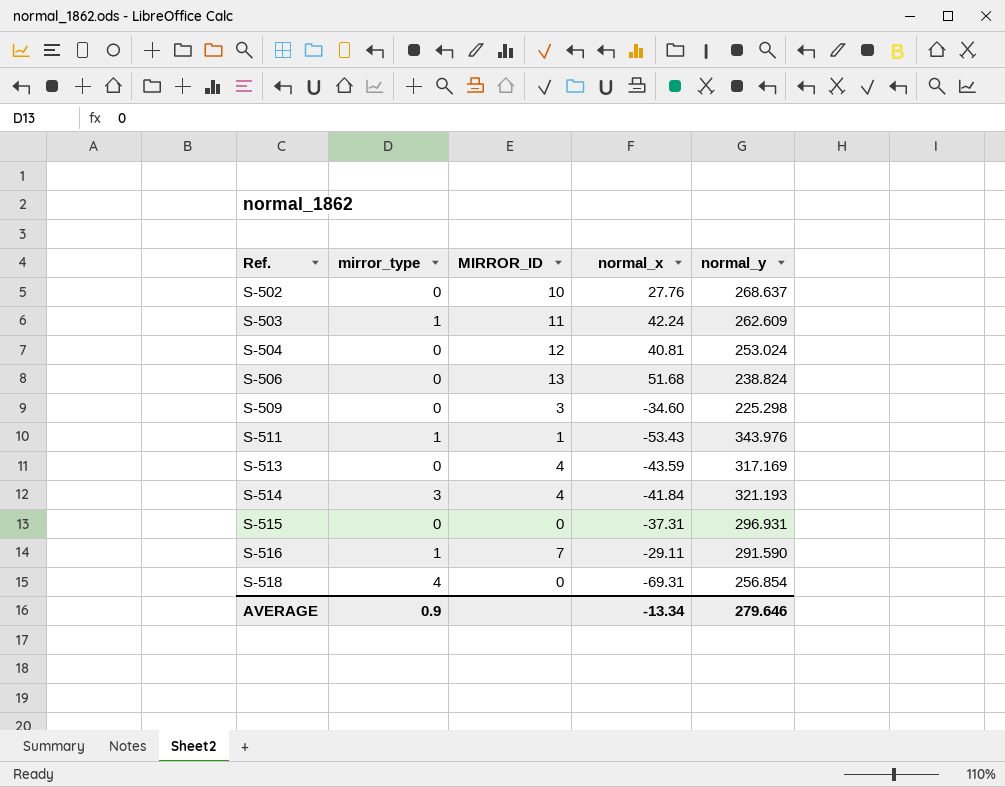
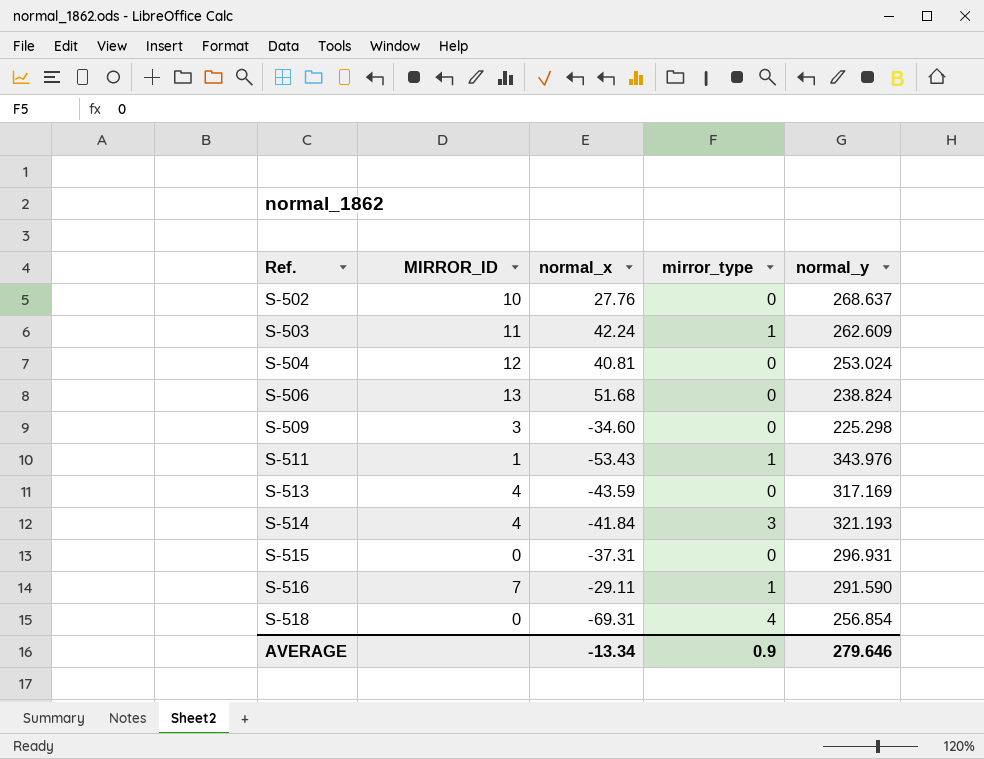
column mirror_type | position: 2 -> 4

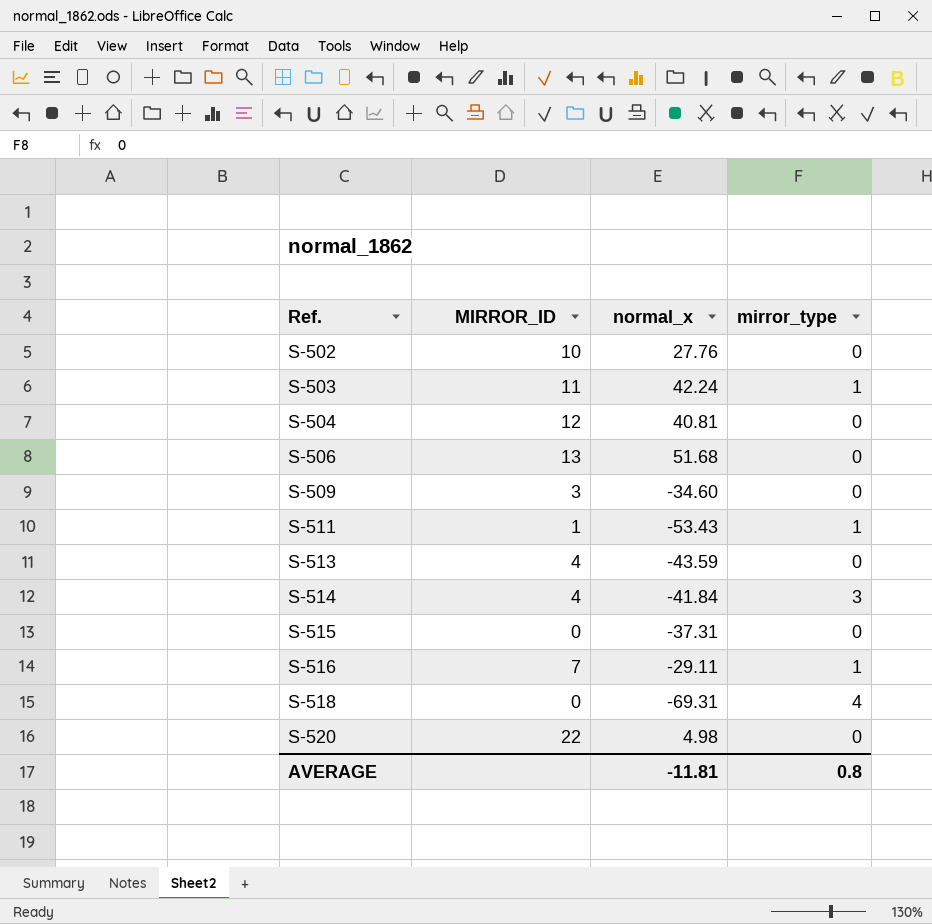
column normal_y | position: 5 -> none
row S-520: none -> 22 | 4.98 | 0
AVERAGE | normal_x: -13.34 -> -11.81
AVERAGE | mirror_type: 0.9 -> 0.8

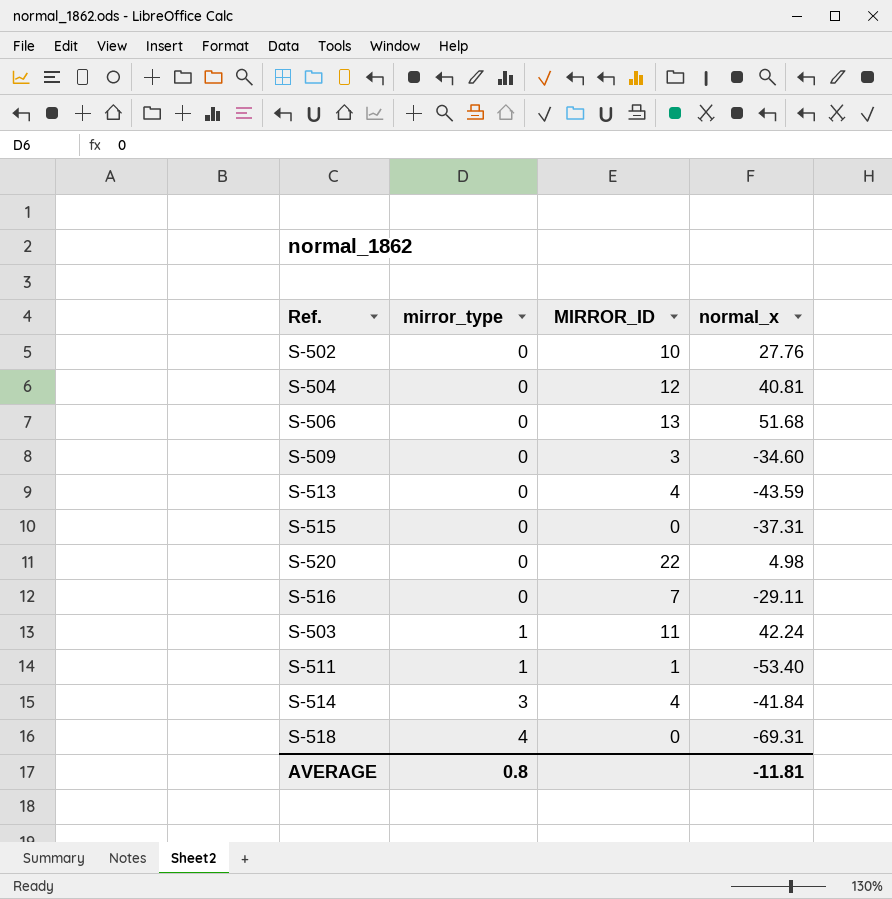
row order: Ref. ascending -> mirror_type ascending
column mirror_type | position: 4 -> 2
S-516 | mirror_type: 1 -> 0
S-511 | normal_x: -53.43 -> -53.40

